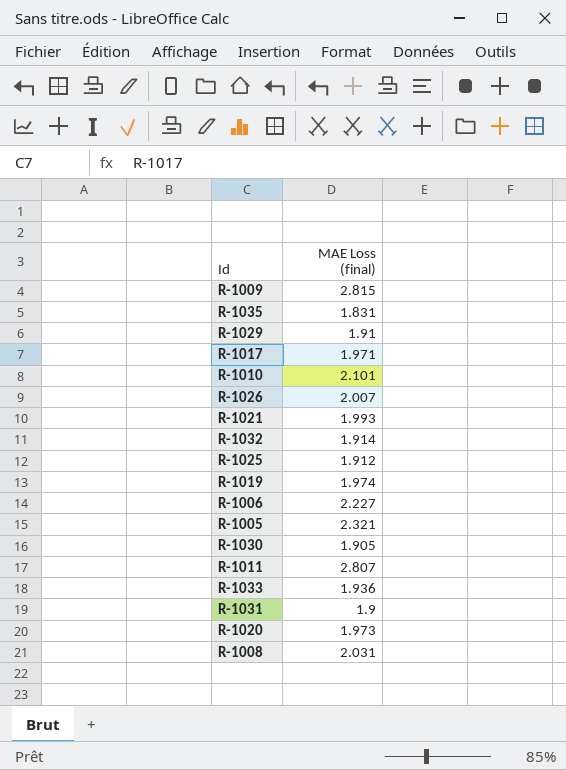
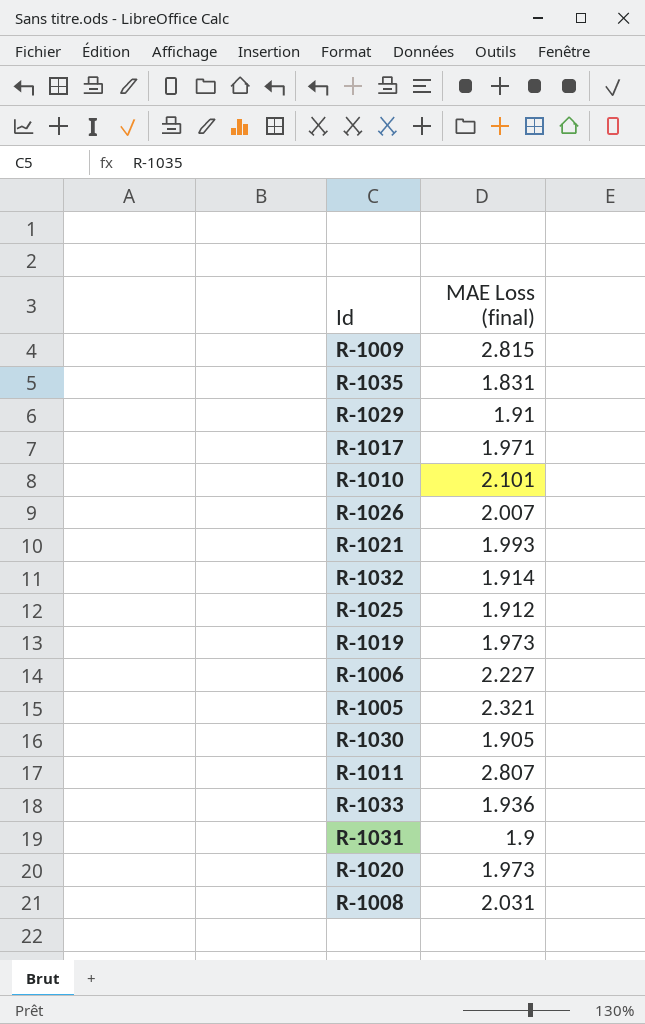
R-1019 | MAE Loss (final): 1.974 -> 1.973

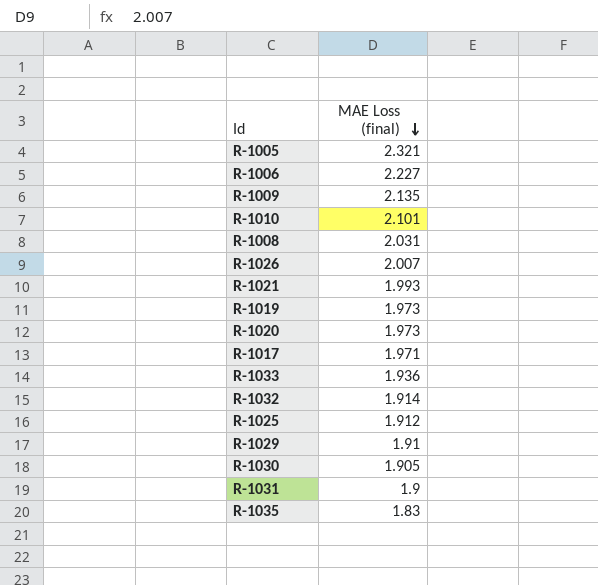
row order: none -> MAE Loss (final) descending
row R-1011: 2.807 -> none
R-1009 | MAE Loss (final): 2.815 -> 2.135
R-1035 | MAE Loss (final): 1.831 -> 1.83

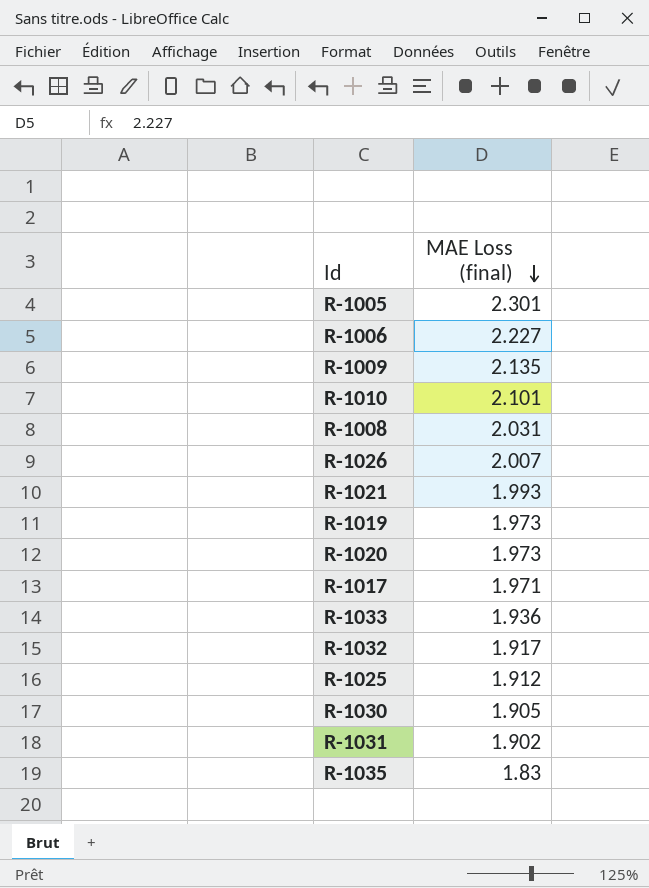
row R-1029: 1.91 -> none
R-1005 | MAE Loss (final): 2.321 -> 2.301
R-1032 | MAE Loss (final): 1.914 -> 1.917
R-1031 | MAE Loss (final): 1.9 -> 1.902

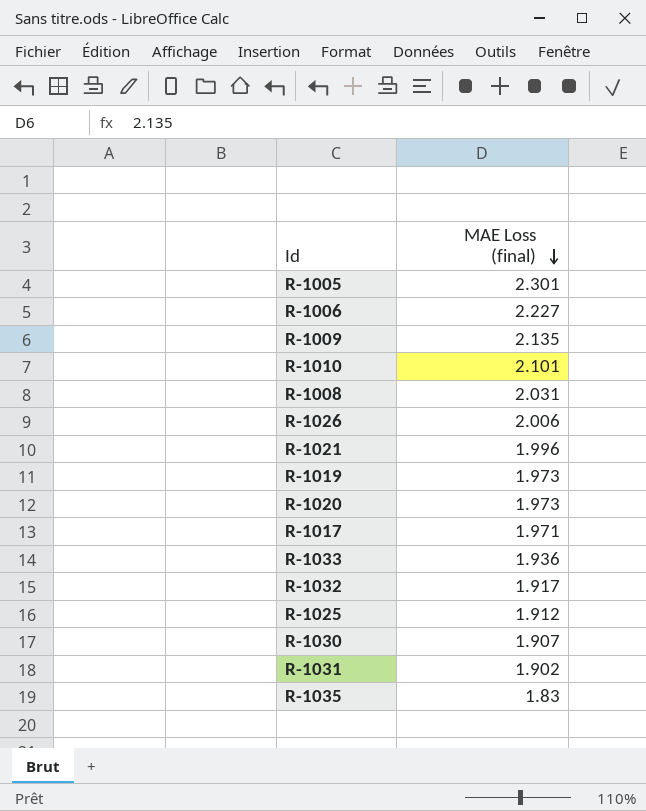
R-1026 | MAE Loss (final): 2.007 -> 2.006
R-1021 | MAE Loss (final): 1.993 -> 1.996
R-1030 | MAE Loss (final): 1.905 -> 1.907

